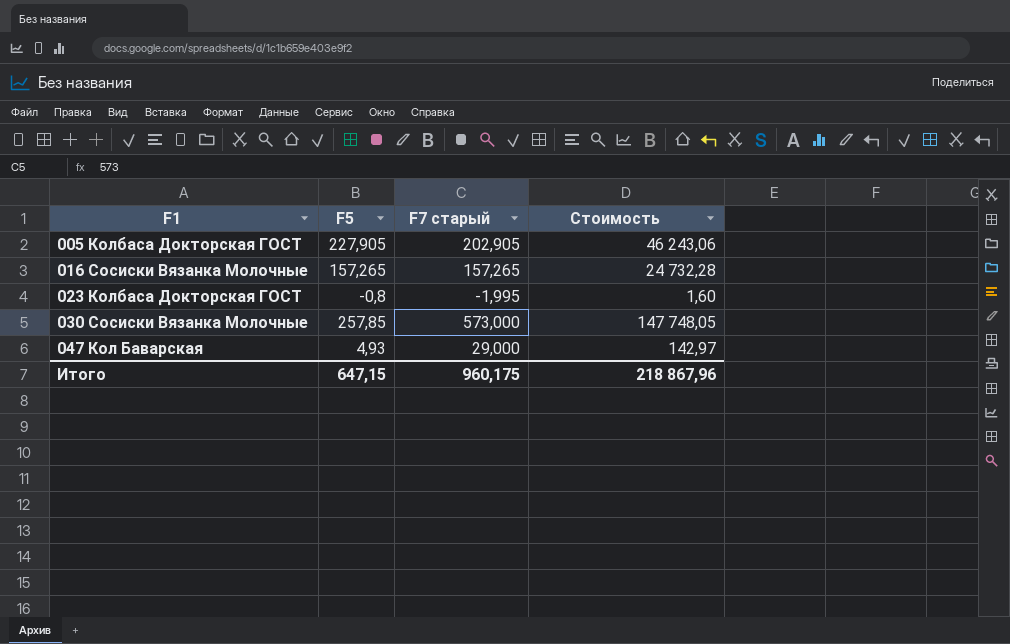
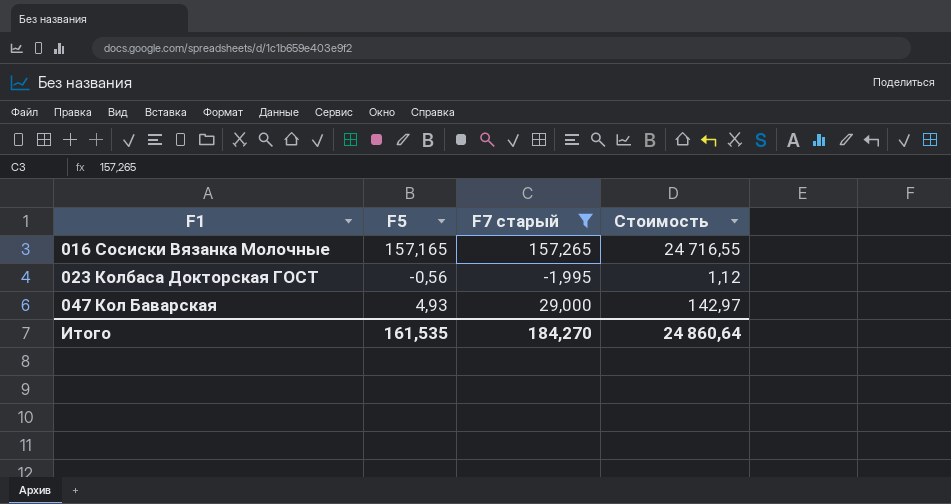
filter: none -> F7 старый <= 157,265
016 Сосиски Вязанка Молочные | F5: 157,265 -> 157,165
016 Сосиски Вязанка Молочные | Стоимость: 24 732,28 -> 24 716,55
023 Колбаса Докторская ГОСТ | F5: -0,8 -> -0,56
023 Колбаса Докторская ГОСТ | Стоимость: 1,60 -> 1,12
Итого | F5: 647,15 -> 161,535
Итого | F7 старый: 960,175 -> 184,270
Итого | Стоимость: 218 867,96 -> 24 860,64

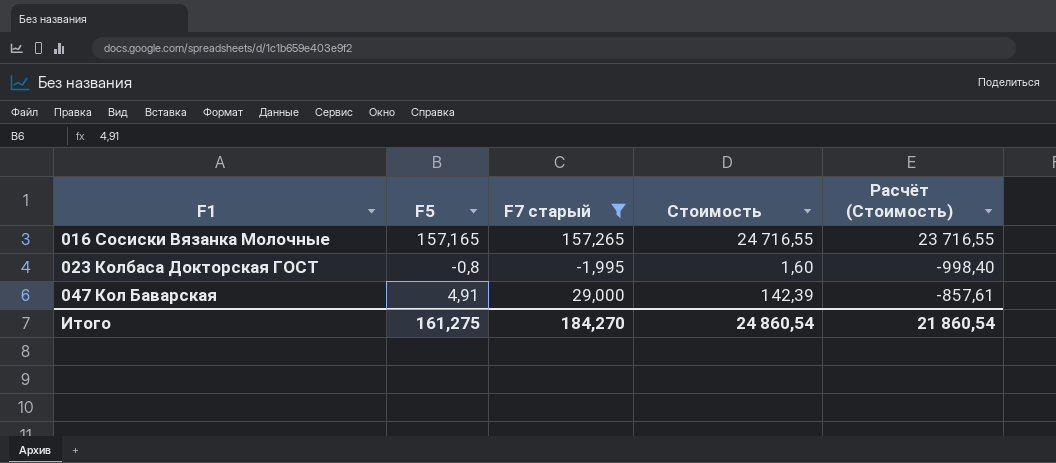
column Расчёт (Стоимость) | formula: none -> [Стоимость] - 1000
023 Колбаса Докторская ГОСТ | F5: -0,56 -> -0,8
023 Колбаса Докторская ГОСТ | Стоимость: 1,12 -> 1,60
047 Кол Баварская | F5: 4,93 -> 4,91
047 Кол Баварская | Стоимость: 142,97 -> 142,39
Итого | F5: 161,535 -> 161,275
Итого | Стоимость: 24 860,64 -> 24 860,54

